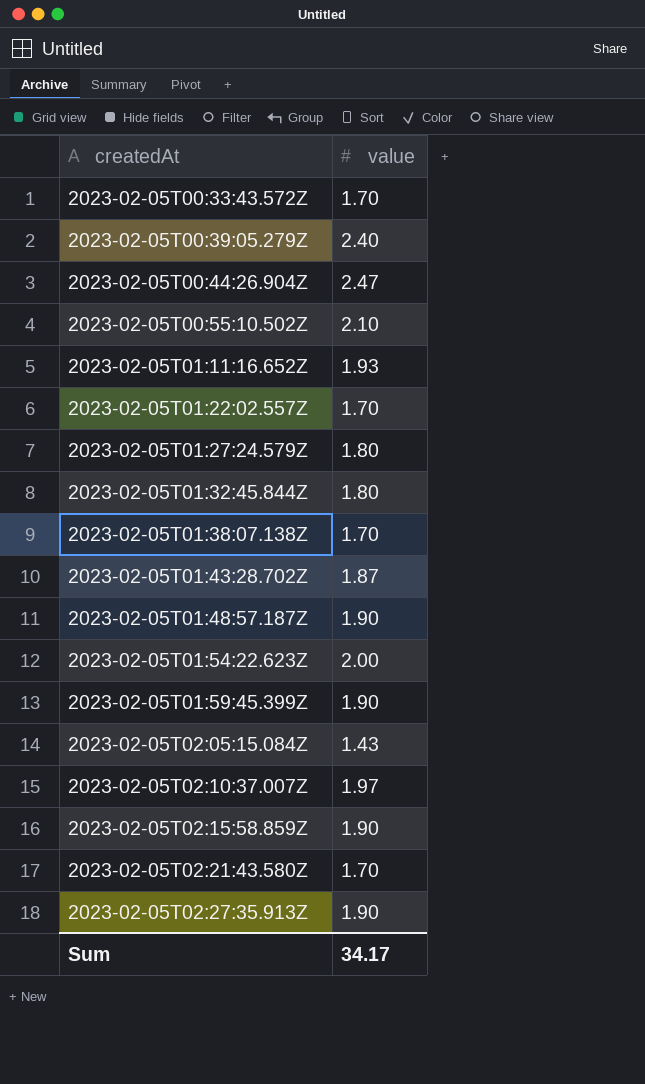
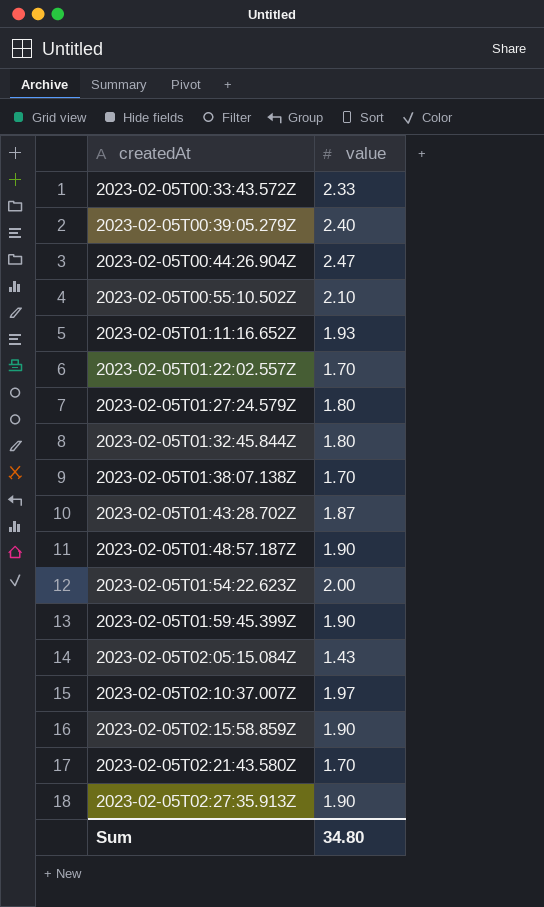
2023-02-05T00:33:43.572Z | value: 1.70 -> 2.33
Sum | value: 34.17 -> 34.80

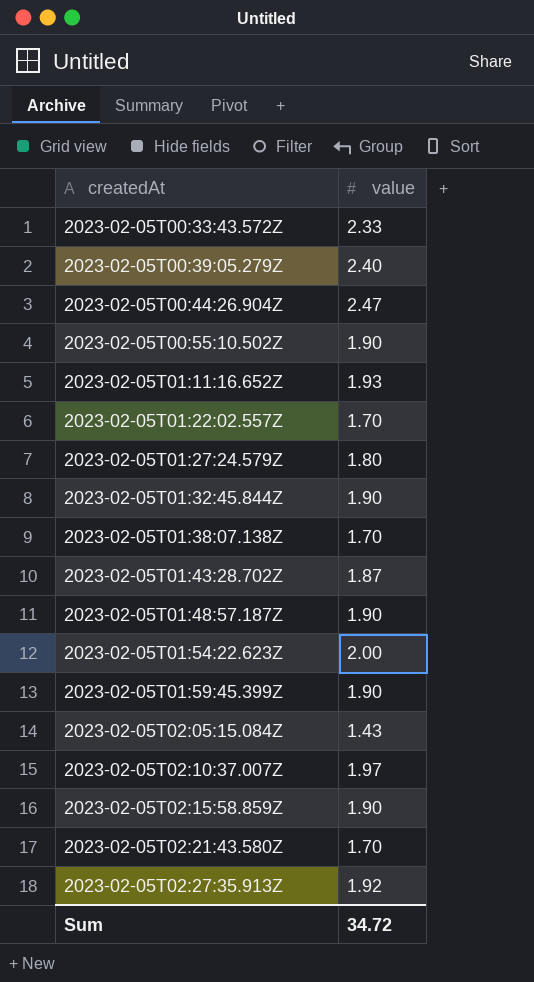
2023-02-05T00:55:10.502Z | value: 2.10 -> 1.90
2023-02-05T01:32:45.844Z | value: 1.80 -> 1.90
2023-02-05T02:27:35.913Z | value: 1.90 -> 1.92
Sum | value: 34.80 -> 34.72

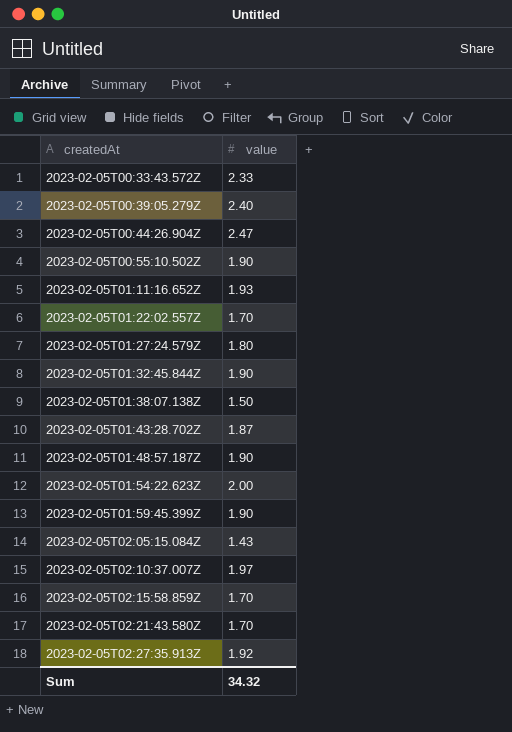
2023-02-05T01:38:07.138Z | value: 1.70 -> 1.50
2023-02-05T02:15:58.859Z | value: 1.90 -> 1.70
Sum | value: 34.72 -> 34.32

